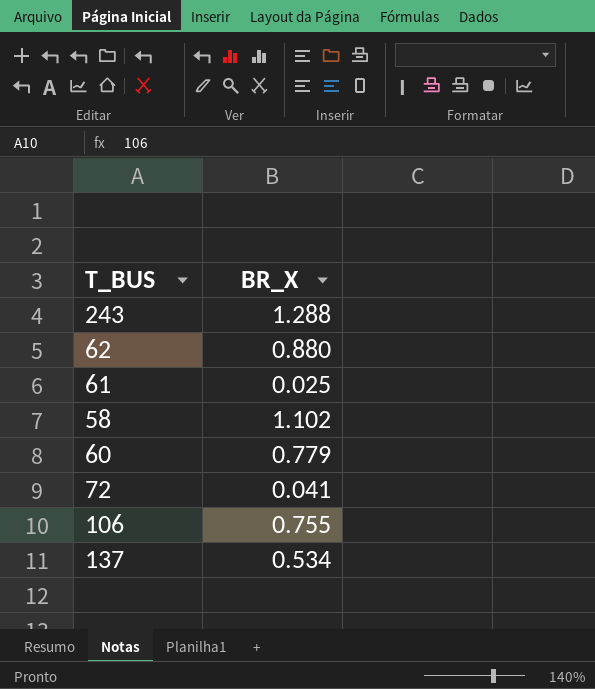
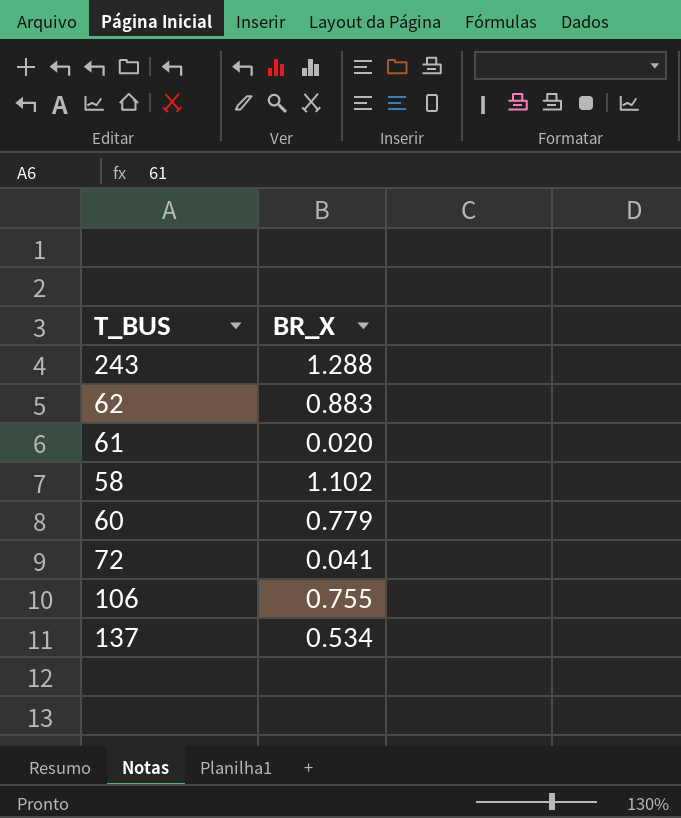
62 | BR_X: 0.880 -> 0.883
61 | BR_X: 0.025 -> 0.020

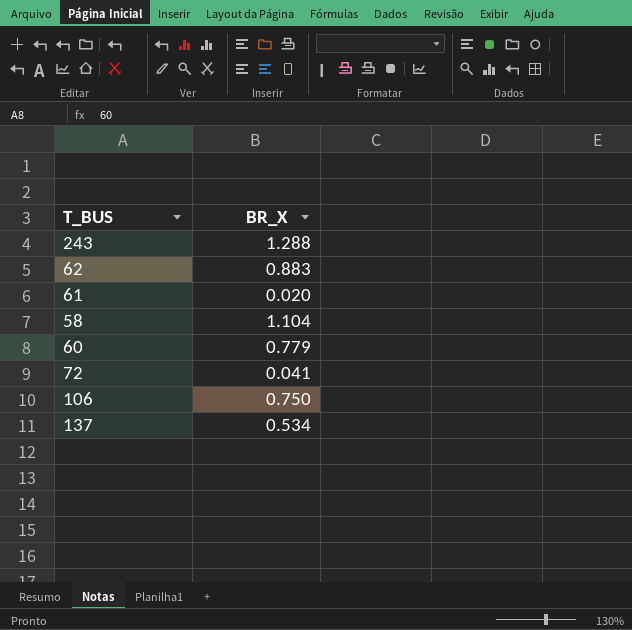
58 | BR_X: 1.102 -> 1.104
106 | BR_X: 0.755 -> 0.750

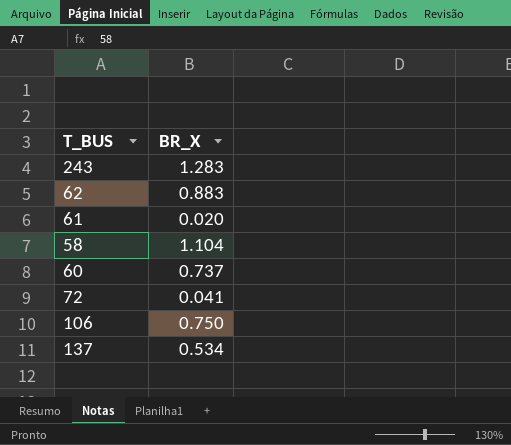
243 | BR_X: 1.288 -> 1.283
60 | BR_X: 0.779 -> 0.737

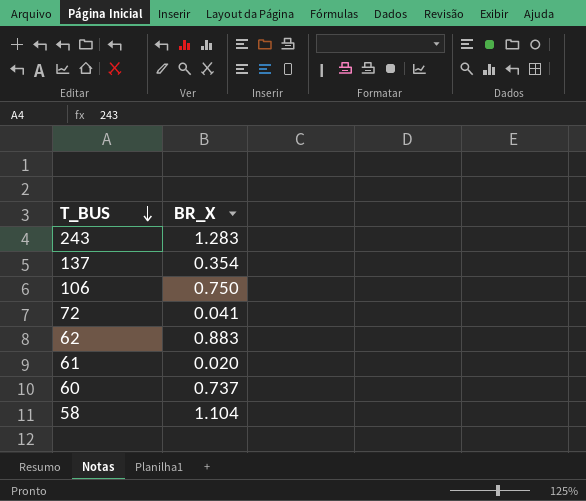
row order: none -> T_BUS descending
137 | BR_X: 0.534 -> 0.354

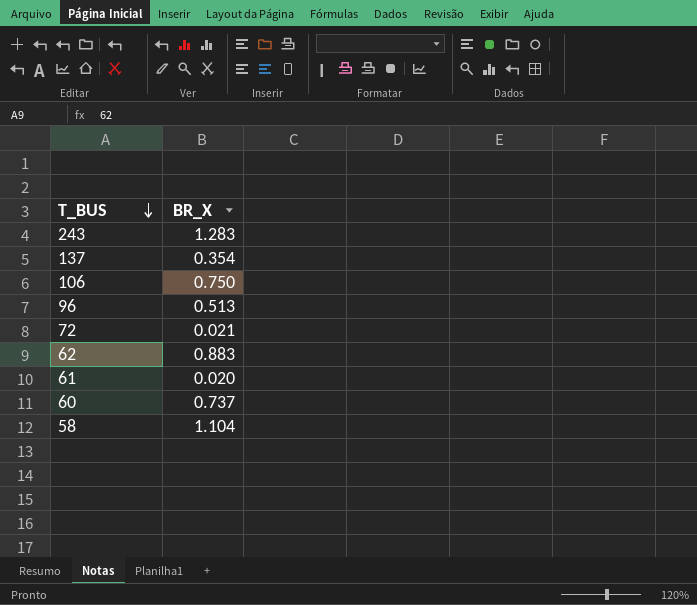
row 96: none -> 0.513
72 | BR_X: 0.041 -> 0.021

